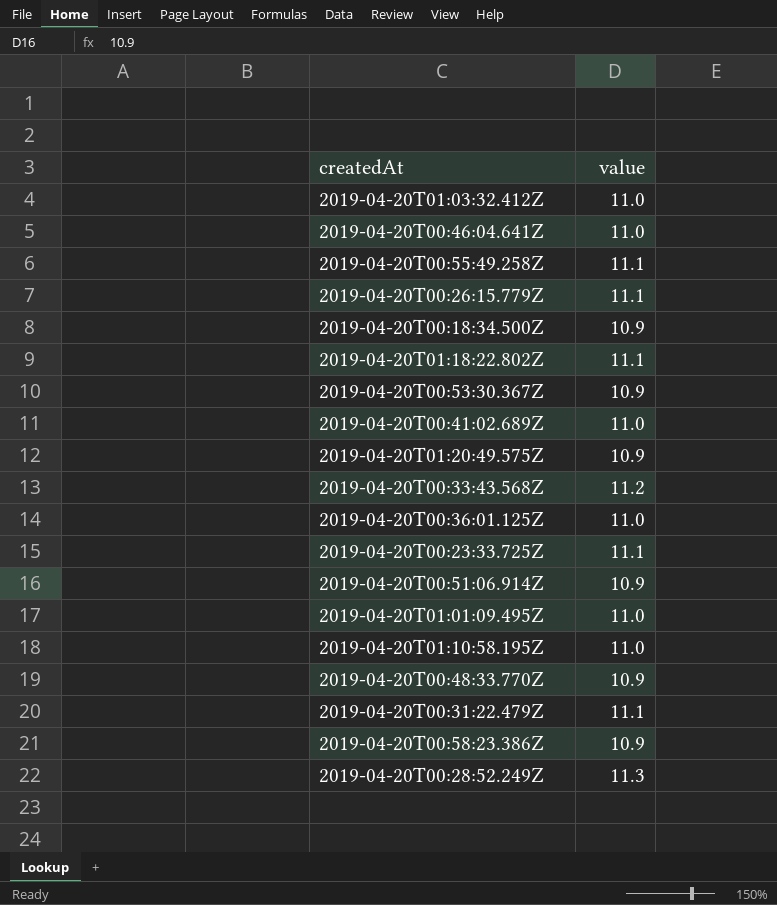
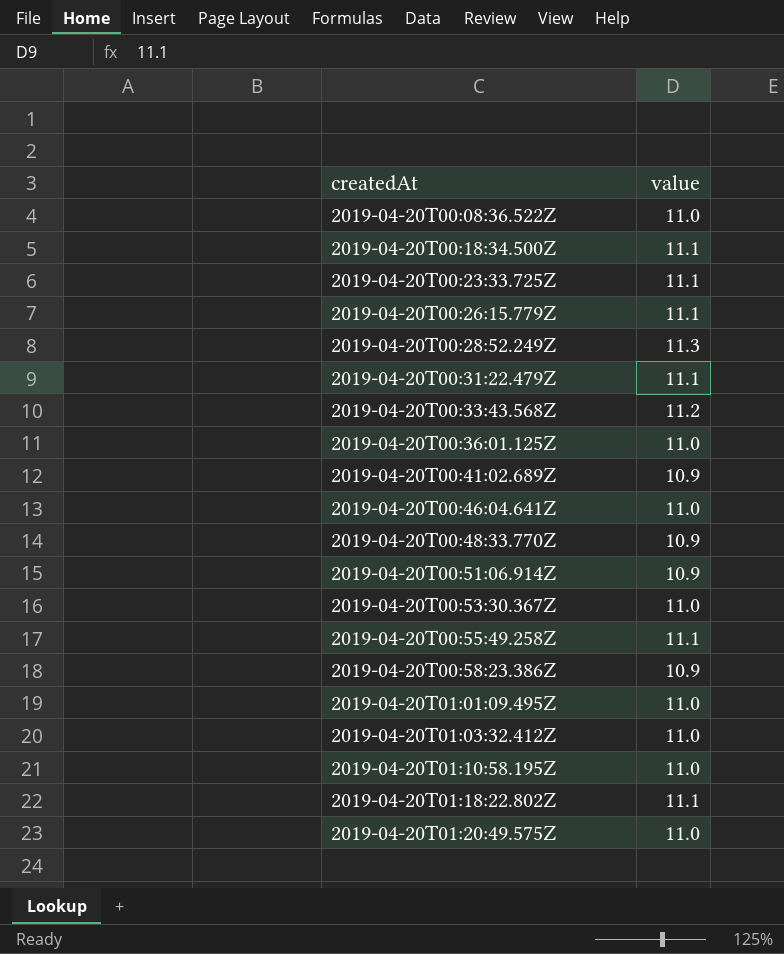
row order: none -> createdAt ascending
row 2019-04-20T00:08:36.522Z: none -> 11.0
2019-04-20T00:18:34.500Z | value: 10.9 -> 11.1
2019-04-20T00:41:02.689Z | value: 11.0 -> 10.9
2019-04-20T00:53:30.367Z | value: 10.9 -> 11.0
2019-04-20T01:20:49.575Z | value: 10.9 -> 11.0

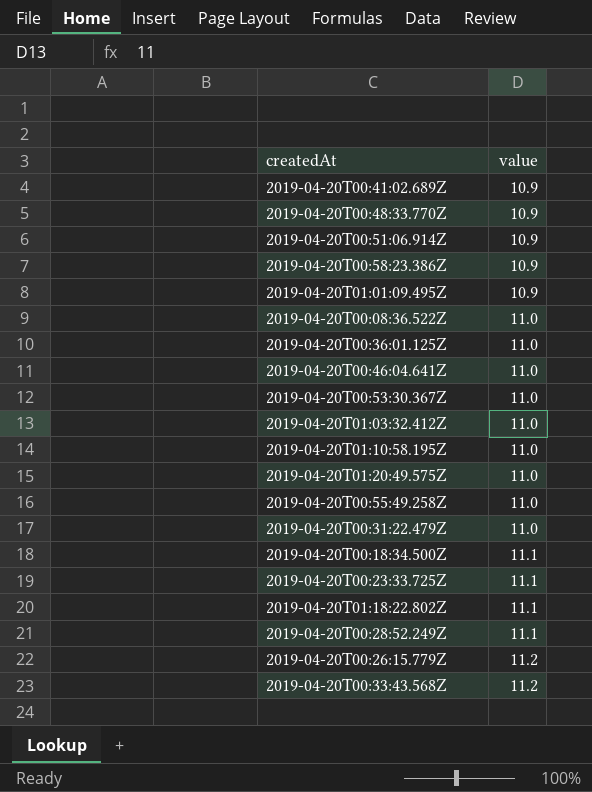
row order: createdAt ascending -> value ascending
2019-04-20T01:01:09.495Z | value: 11.0 -> 10.9
2019-04-20T00:55:49.258Z | value: 11.1 -> 11.0
2019-04-20T00:31:22.479Z | value: 11.1 -> 11.0
2019-04-20T00:28:52.249Z | value: 11.3 -> 11.1
2019-04-20T00:26:15.779Z | value: 11.1 -> 11.2

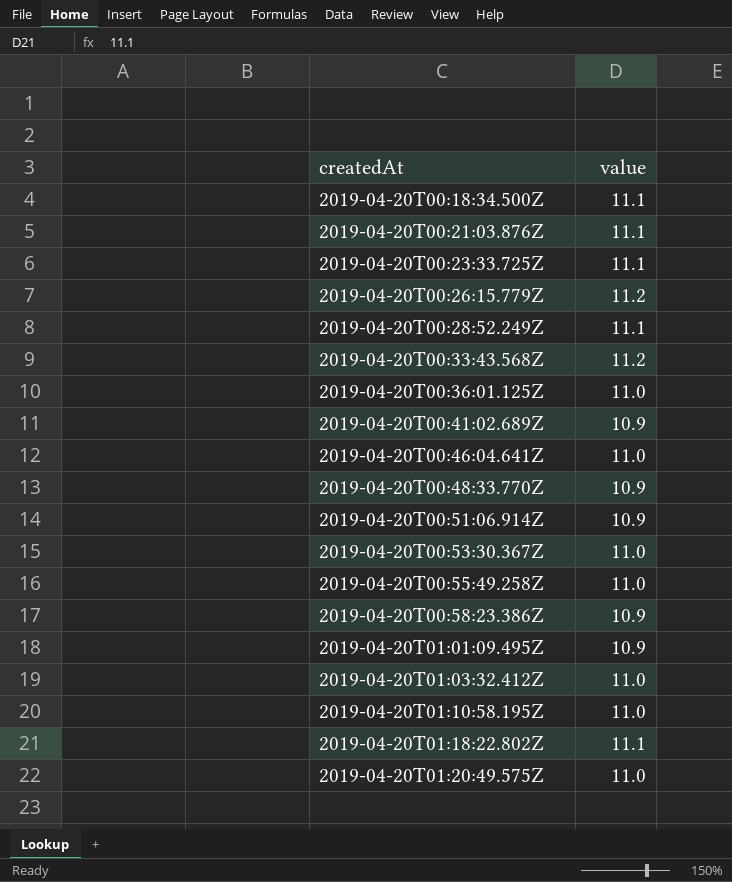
row order: value ascending -> createdAt ascending
row 2019-04-20T00:08:36.522Z: 11.0 -> none
row 2019-04-20T00:31:22.479Z: 11.0 -> none
row 2019-04-20T00:21:03.876Z: none -> 11.1

